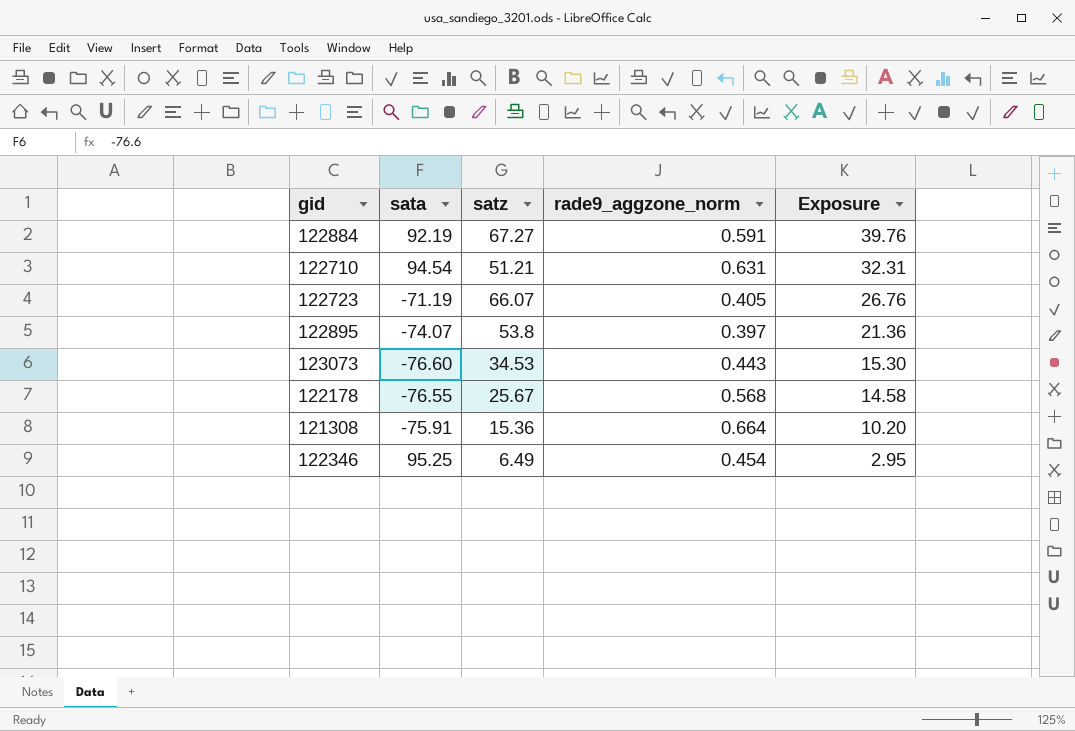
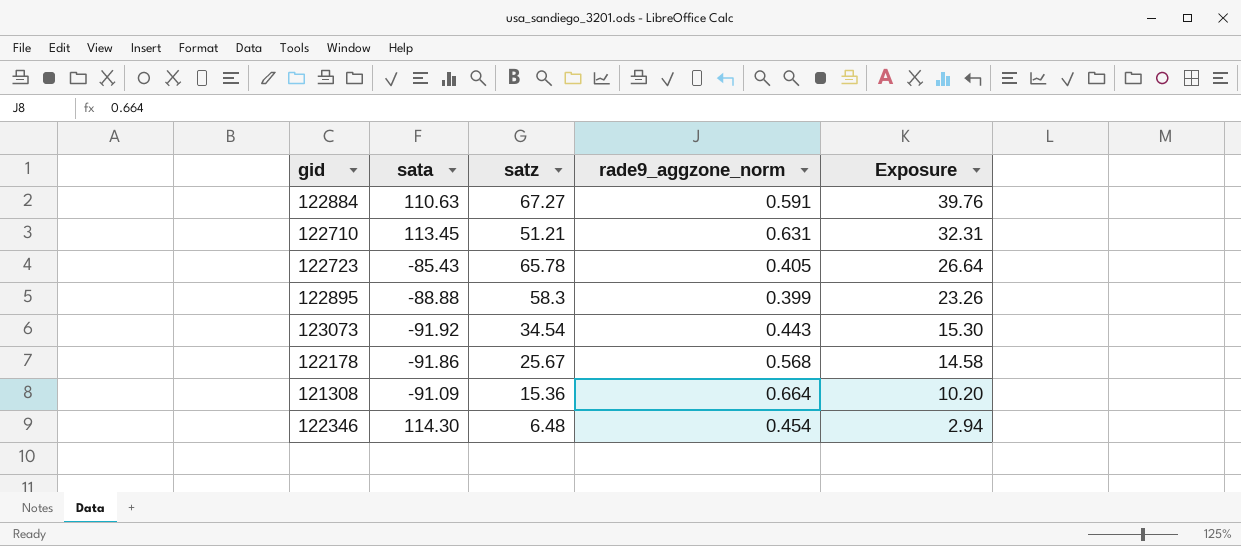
122884 | sata: 92.19 -> 110.63
122710 | sata: 94.54 -> 113.45
122723 | sata: -71.19 -> -85.43
122723 | satz: 66.07 -> 65.78
122723 | Exposure: 26.76 -> 26.64
122895 | sata: -74.07 -> -88.88
122895 | satz: 53.8 -> 58.3
122895 | rade9_aggzone_norm: 0.397 -> 0.399
122895 | Exposure: 21.36 -> 23.26
123073 | sata: -76.60 -> -91.92
123073 | satz: 34.53 -> 34.54
122178 | sata: -76.55 -> -91.86
121308 | sata: -75.91 -> -91.09
122346 | sata: 95.25 -> 114.30
122346 | satz: 6.49 -> 6.48
122346 | Exposure: 2.95 -> 2.94

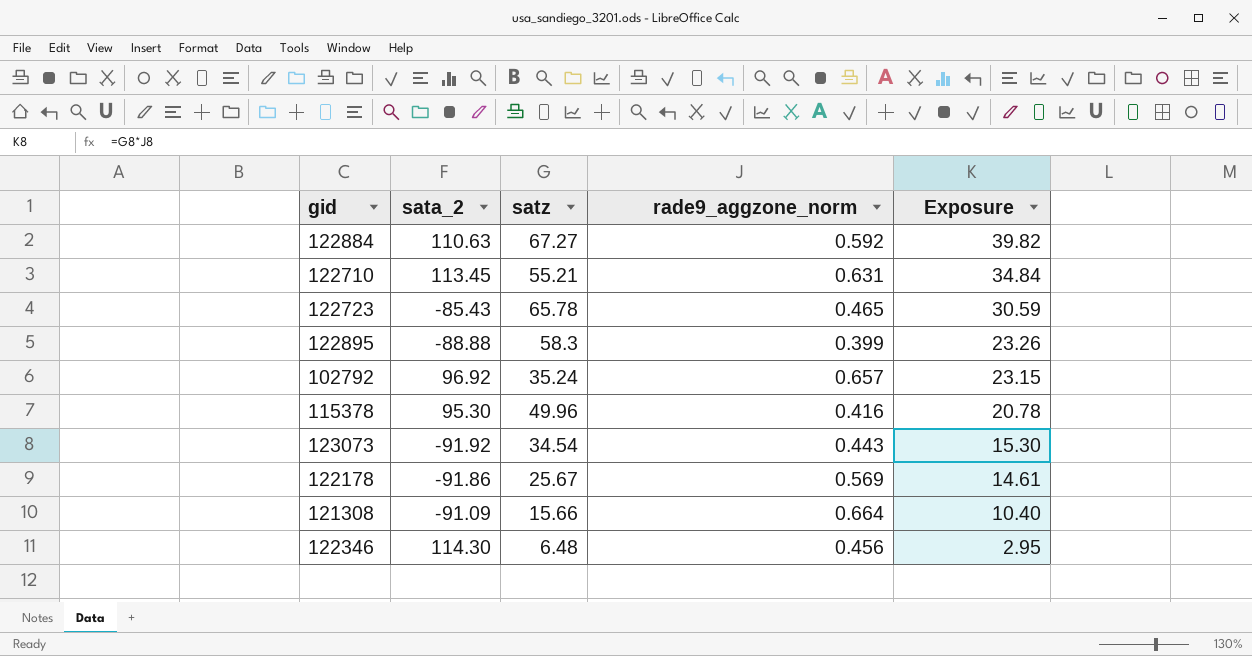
column name: sata -> sata_2
122884 | rade9_aggzone_norm: 0.591 -> 0.592
122884 | Exposure: 39.76 -> 39.82
122710 | satz: 51.21 -> 55.21
122710 | Exposure: 32.31 -> 34.84
122723 | rade9_aggzone_norm: 0.405 -> 0.465
122723 | Exposure: 26.64 -> 30.59
row 102792: none -> 96.92 | 35.24 | 0.657 | 23.15
row 115378: none -> 95.30 | 49.96 | 0.416 | 20.78
122178 | rade9_aggzone_norm: 0.568 -> 0.569
122178 | Exposure: 14.58 -> 14.61
121308 | satz: 15.36 -> 15.66
121308 | Exposure: 10.20 -> 10.40
122346 | rade9_aggzone_norm: 0.454 -> 0.456
122346 | Exposure: 2.94 -> 2.95

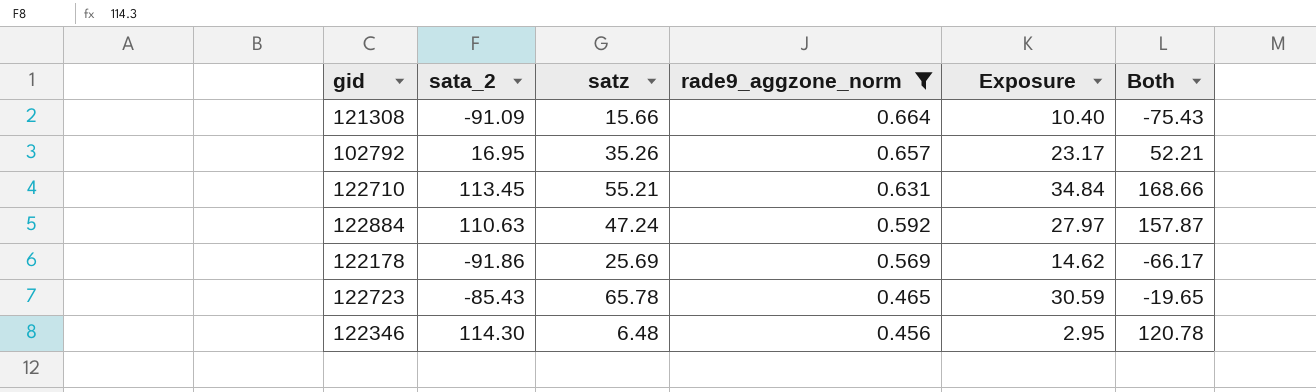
filter: none -> rade9_aggzone_norm >= 0.456
row order: Exposure descending -> rade9_aggzone_norm descending
column Both | formula: none -> [sata_2] + [satz]
102792 | sata_2: 96.92 -> 16.95
102792 | satz: 35.24 -> 35.26
102792 | Exposure: 23.15 -> 23.17
122884 | satz: 67.27 -> 47.24
122884 | Exposure: 39.82 -> 27.97
122178 | satz: 25.67 -> 25.69
122178 | Exposure: 14.61 -> 14.62

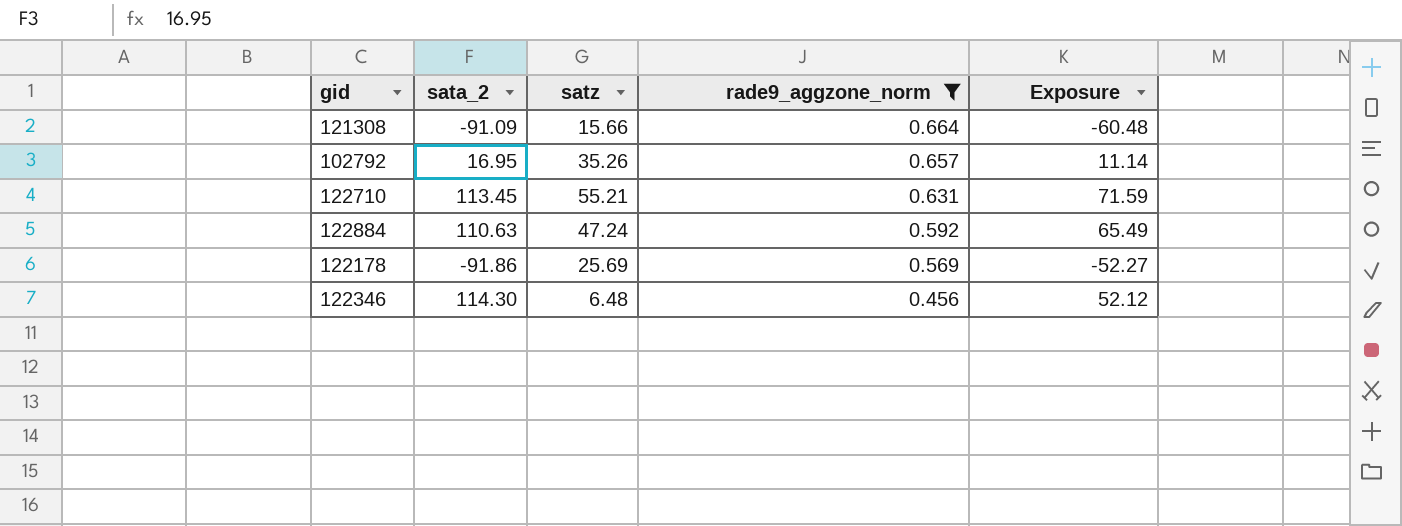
column Both | formula: [sata_2] + [satz] -> none
column Exposure | formula: [satz] * [rade9_aggzone_norm] -> [sata_2] * [rade9_aggzone_norm]
row 122723: -85.43 | 65.78 | 0.465 | 30.59 | -19.65 -> none

